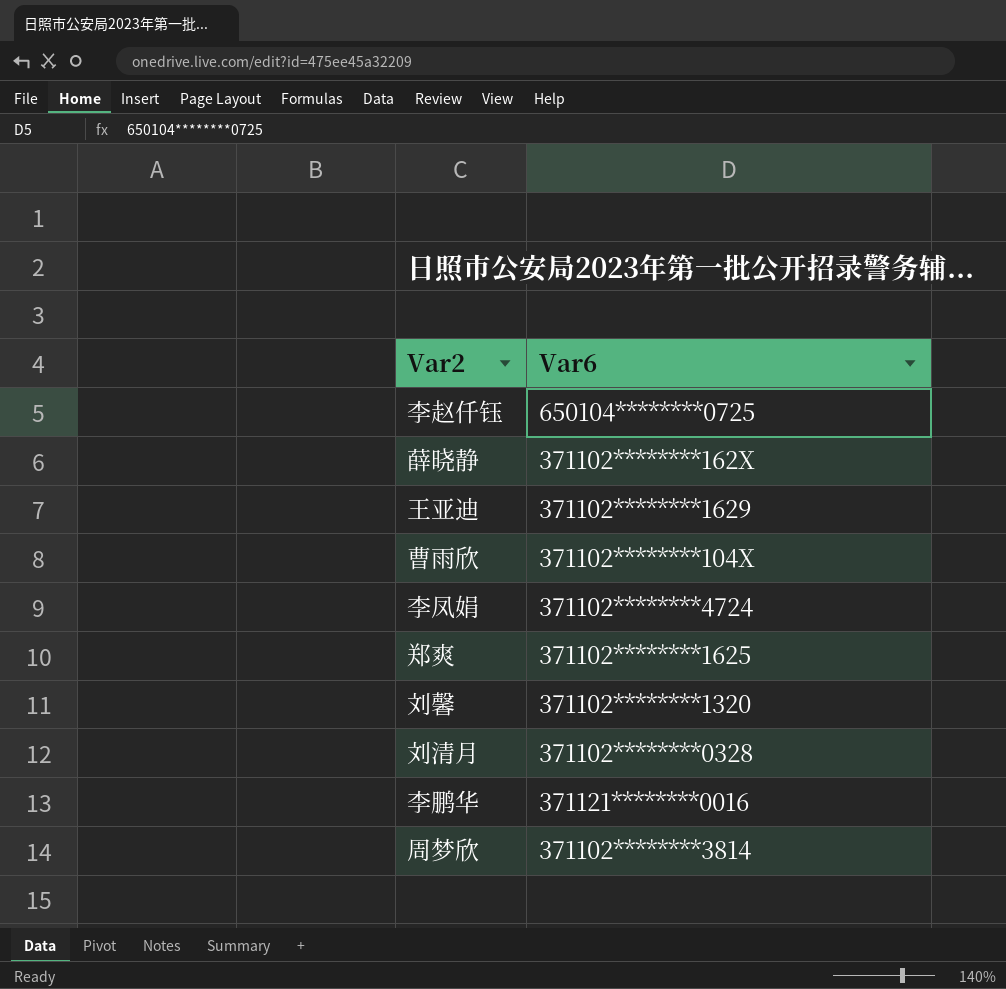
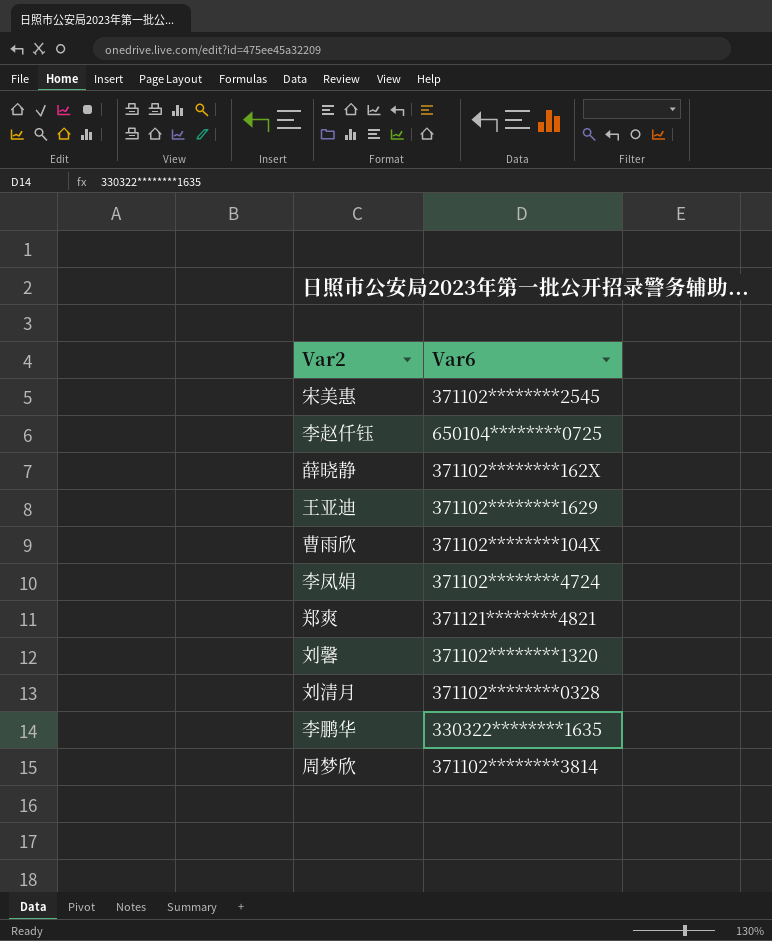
row 宋美惠: none -> 371102********2545
郑爽 | Var6: 371102********1625 -> 371121********4821
李鹏华 | Var6: 371121********0016 -> 330322********1635

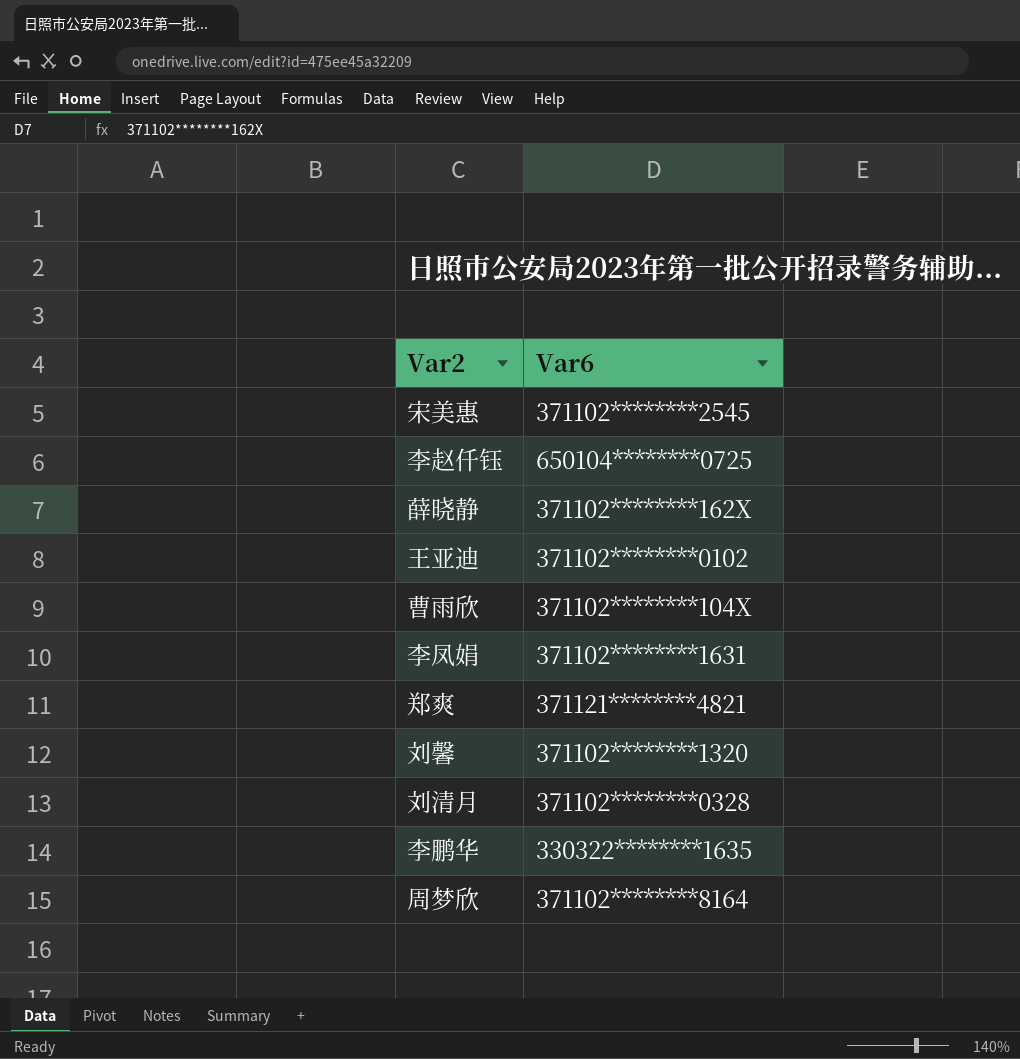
王亚迪 | Var6: 371102********1629 -> 371102********0102
李凤娟 | Var6: 371102********4724 -> 371102********1631
周梦欣 | Var6: 371102********3814 -> 371102********8164

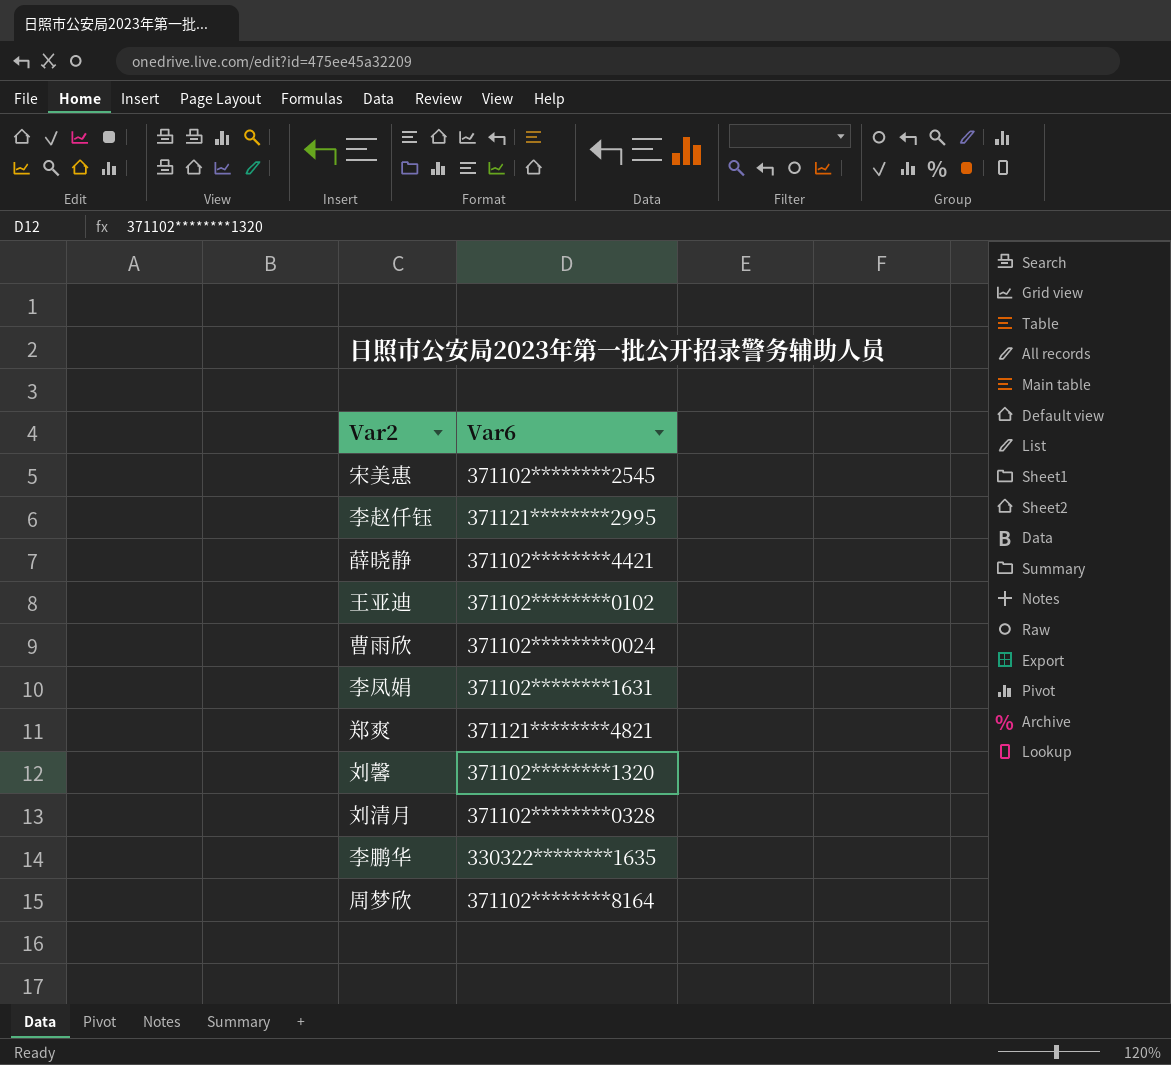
李赵仟钰 | Var6: 650104********0725 -> 371121********2995
薛晓静 | Var6: 371102********162X -> 371102********4421
曹雨欣 | Var6: 371102********104X -> 371102********0024

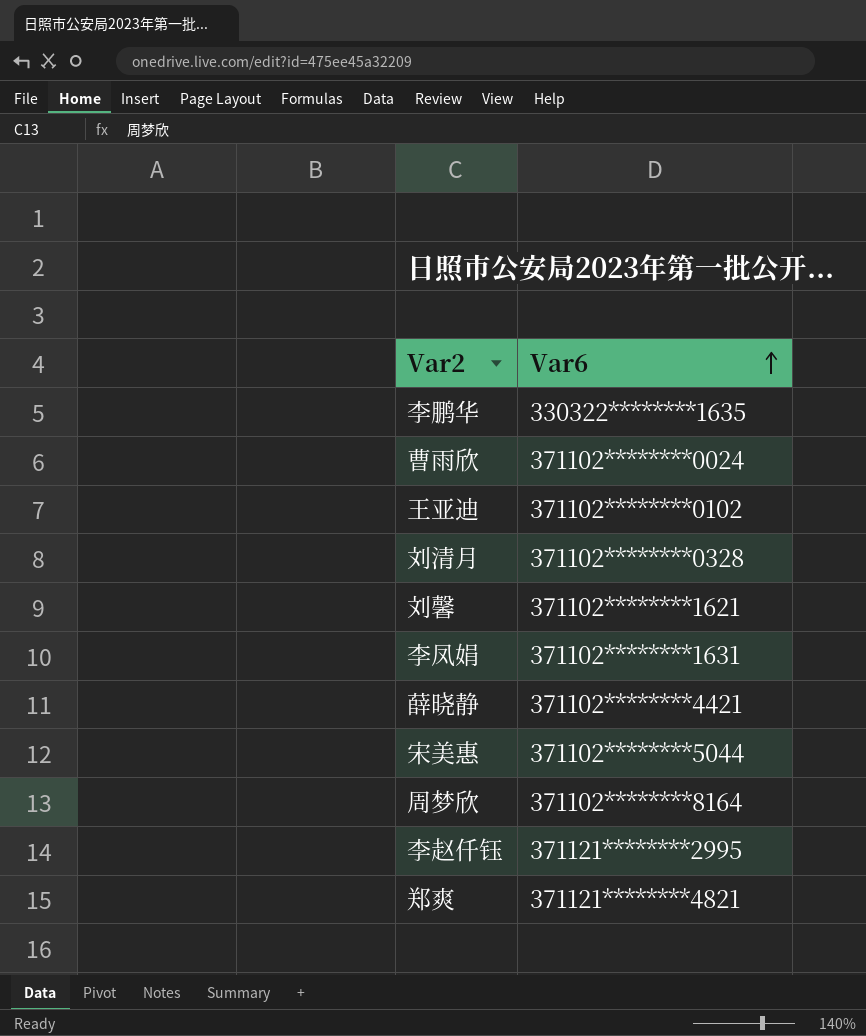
row order: none -> Var6 ascending
刘馨 | Var6: 371102********1320 -> 371102********1621
宋美惠 | Var6: 371102********2545 -> 371102********5044

